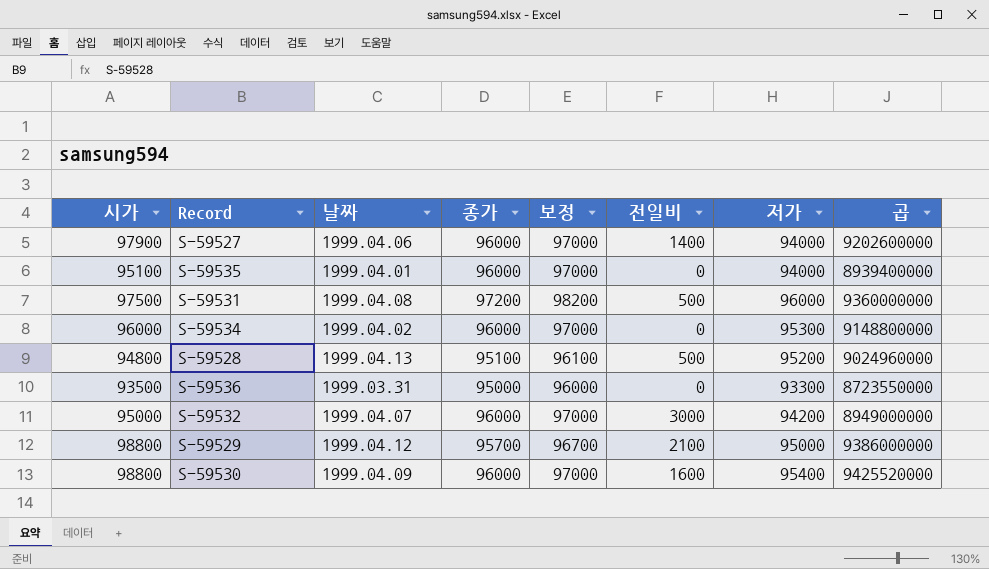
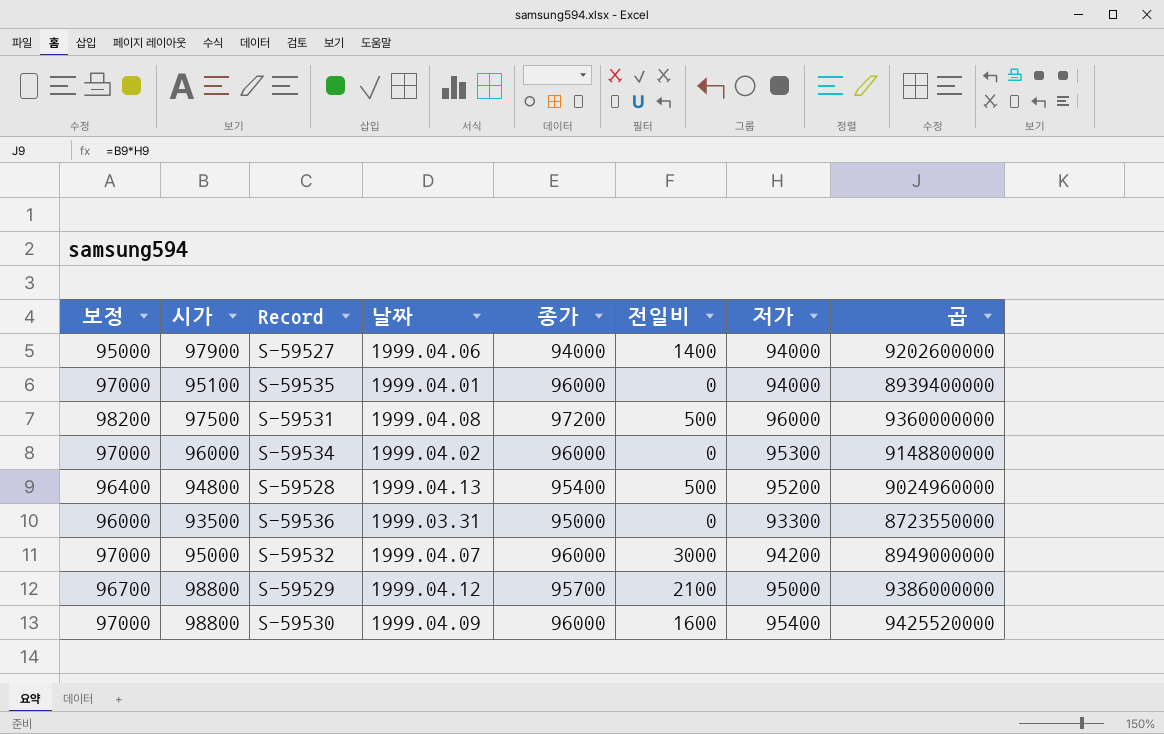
column 보정 | position: 5 -> 1
S-59527 | 보정: 97000 -> 95000
S-59527 | 종가: 96000 -> 94000
S-59528 | 보정: 96100 -> 96400
S-59528 | 종가: 95100 -> 95400

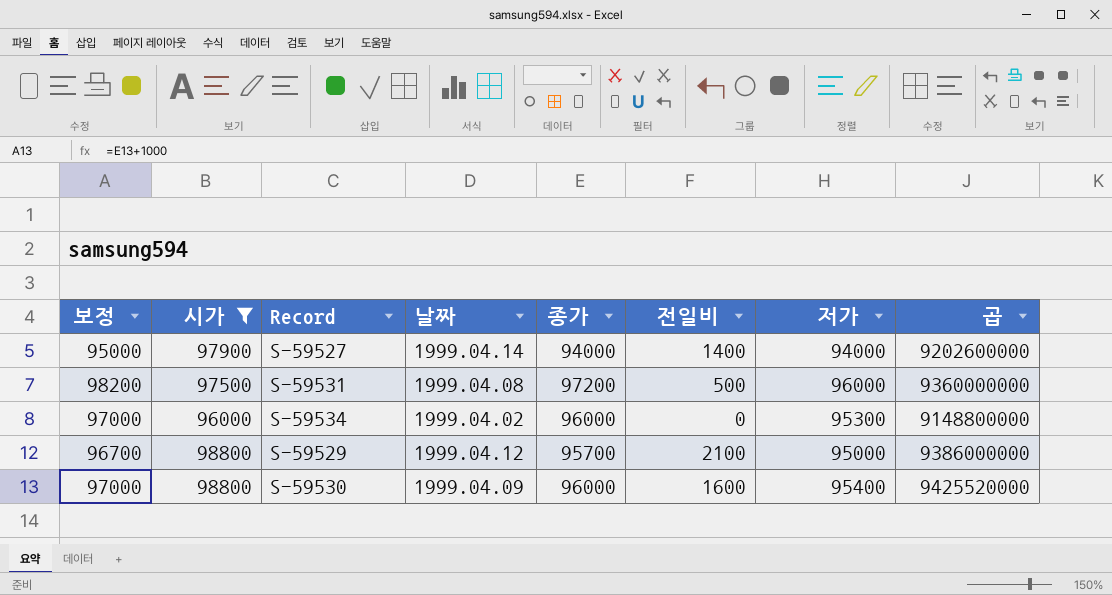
filter: none -> 시가 >= 96000
S-59527 | 날짜: 1999.04.06 -> 1999.04.14

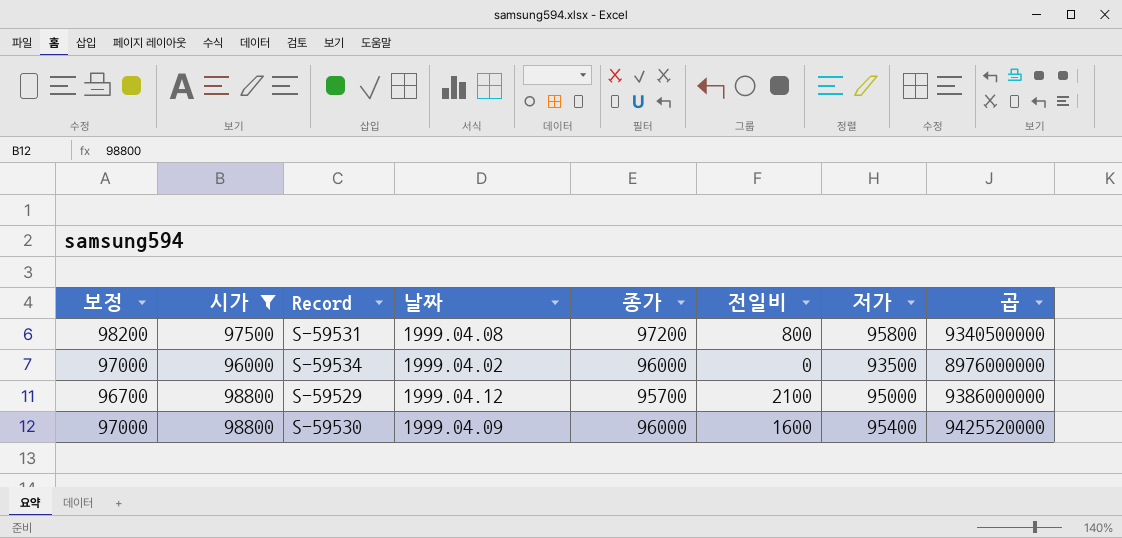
row S-59527: 95000 | 97900 | 1999.04.14 | 94000 | 1400 | 94000 | 9202600000 -> none
S-59531 | 전일비: 500 -> 800
S-59531 | 저가: 96000 -> 95800
S-59531 | 곱: 9360000000 -> 9340500000
S-59534 | 저가: 95300 -> 93500
S-59534 | 곱: 9148800000 -> 8976000000

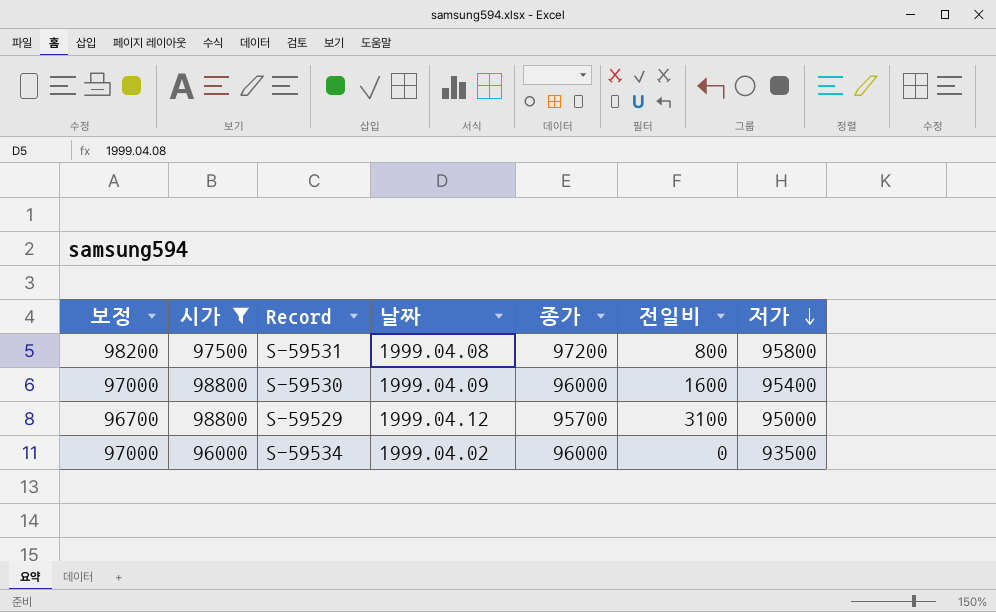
row order: none -> 저가 descending
column 곱 | formula: [시가] * [저가] -> none
S-59529 | 전일비: 2100 -> 3100

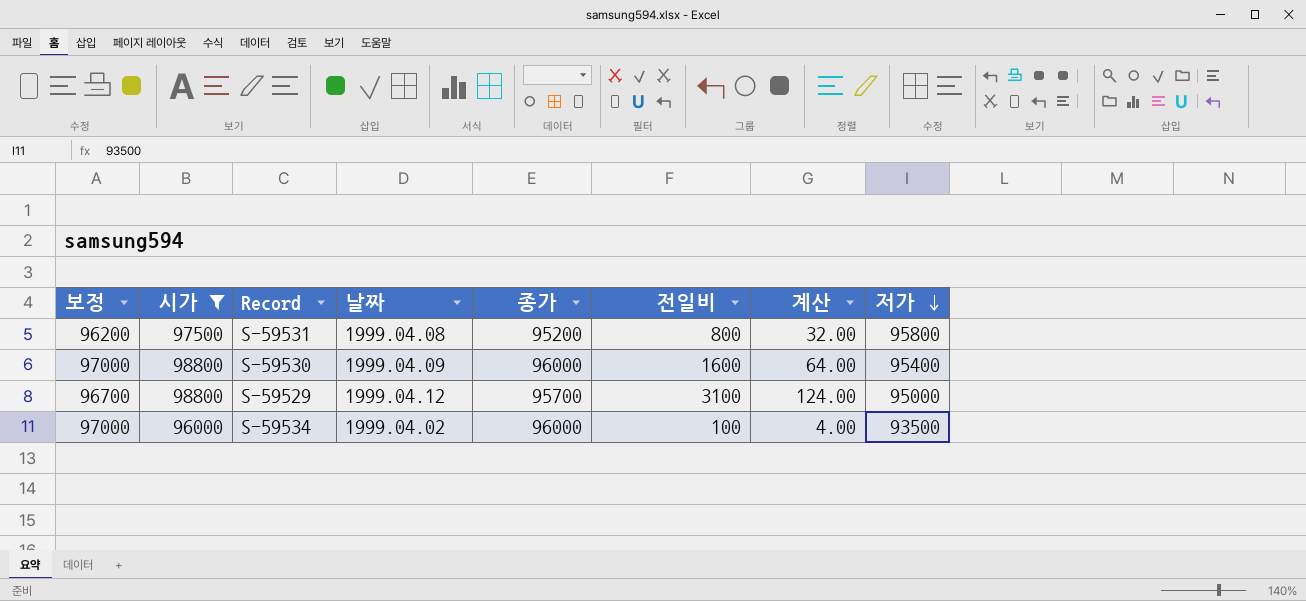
column 계산 | formula: none -> [전일비] * 0.04
S-59531 | 보정: 98200 -> 96200
S-59531 | 종가: 97200 -> 95200
S-59534 | 전일비: 0 -> 100

